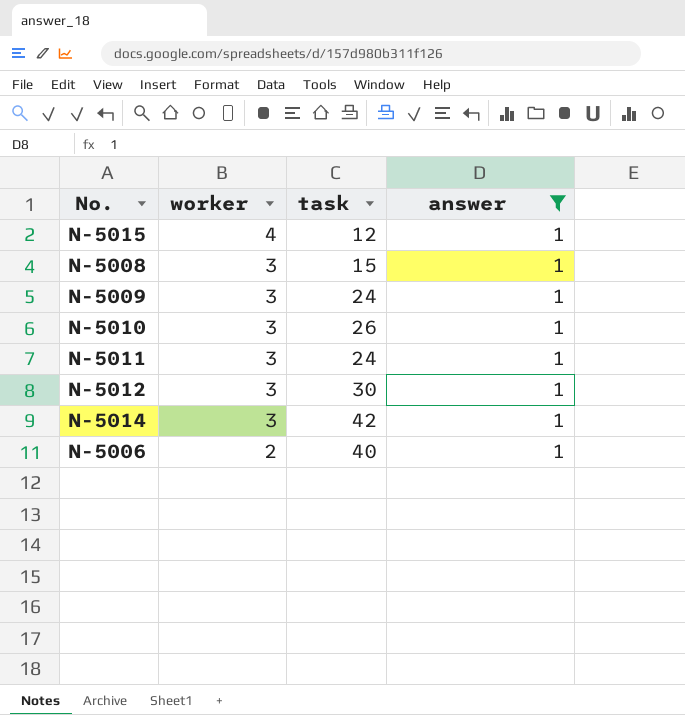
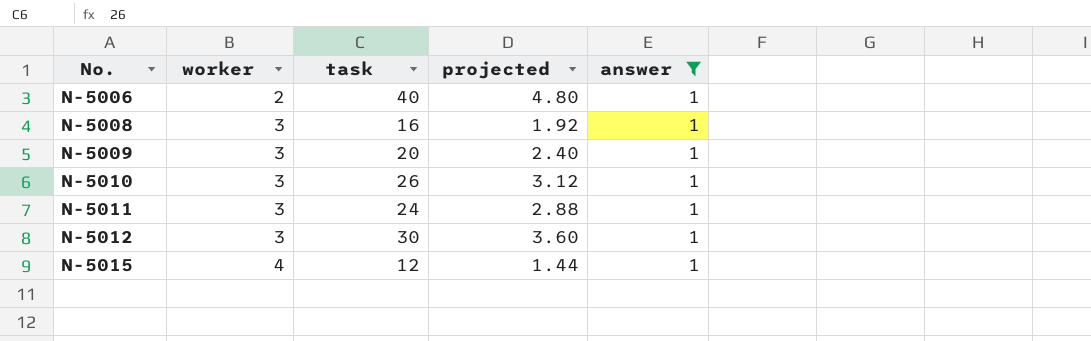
row order: worker descending -> No. ascending
column projected | formula: none -> [task] * 0.12
row N-5014: 3 | 42 | 1 -> none
N-5008 | task: 15 -> 16
N-5009 | task: 24 -> 20

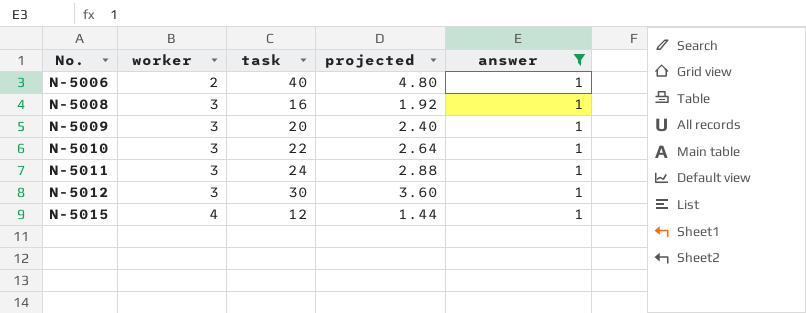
N-5010 | task: 26 -> 22
N-5010 | projected: 3.12 -> 2.64

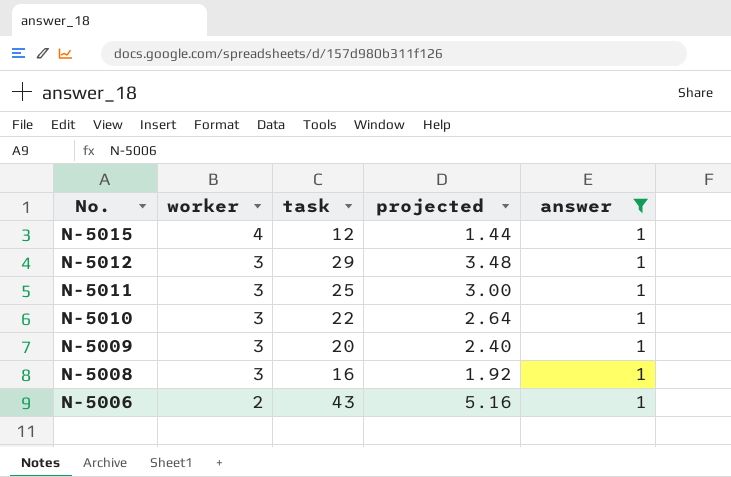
row order: No. ascending -> No. descending
N-5012 | task: 30 -> 29
N-5012 | projected: 3.60 -> 3.48
N-5011 | task: 24 -> 25
N-5011 | projected: 2.88 -> 3.00
N-5006 | task: 40 -> 43
N-5006 | projected: 4.80 -> 5.16

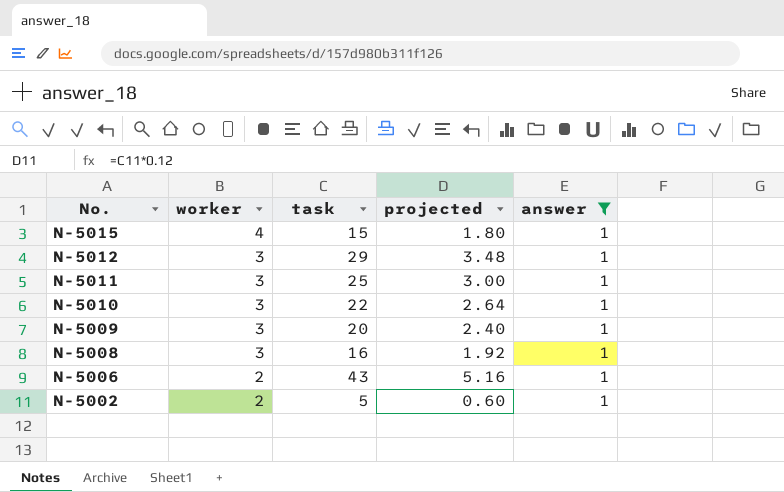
N-5015 | task: 12 -> 15
N-5015 | projected: 1.44 -> 1.80
row N-5002: none -> 2 | 5 | 0.60 | 1

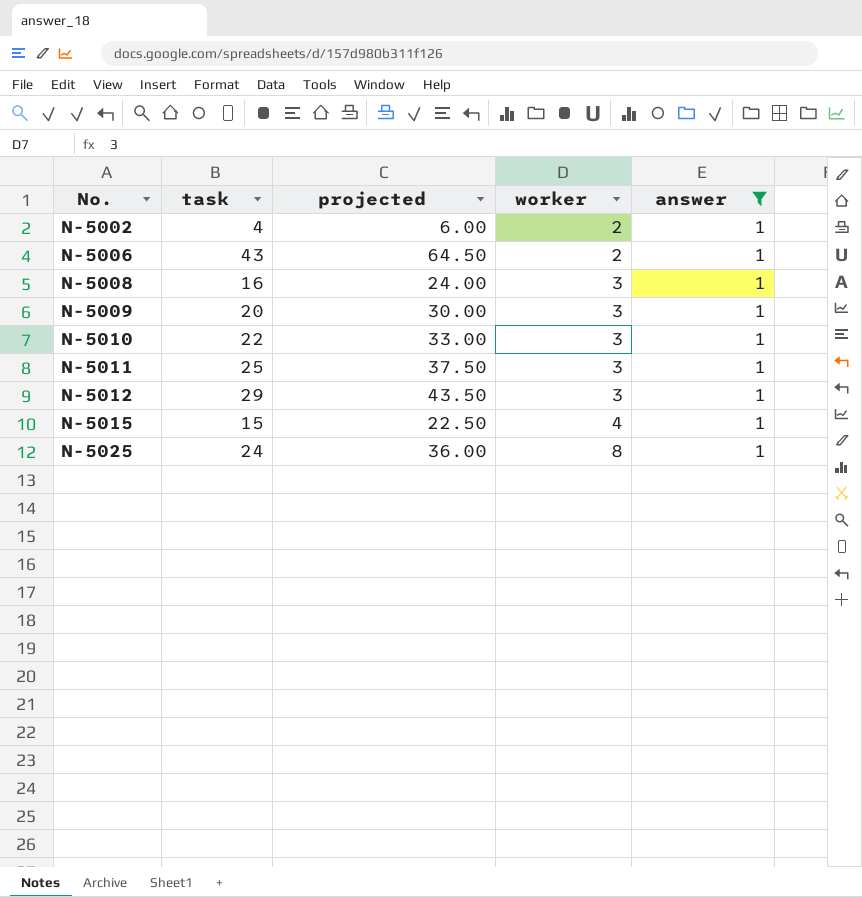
row order: No. descending -> No. ascending
column projected | formula: [task] * 0.12 -> [task] * 1.5
column worker | position: 2 -> 4
N-5002 | task: 5 -> 4
row N-5025: none -> 24 | 36.00 | 8 | 1

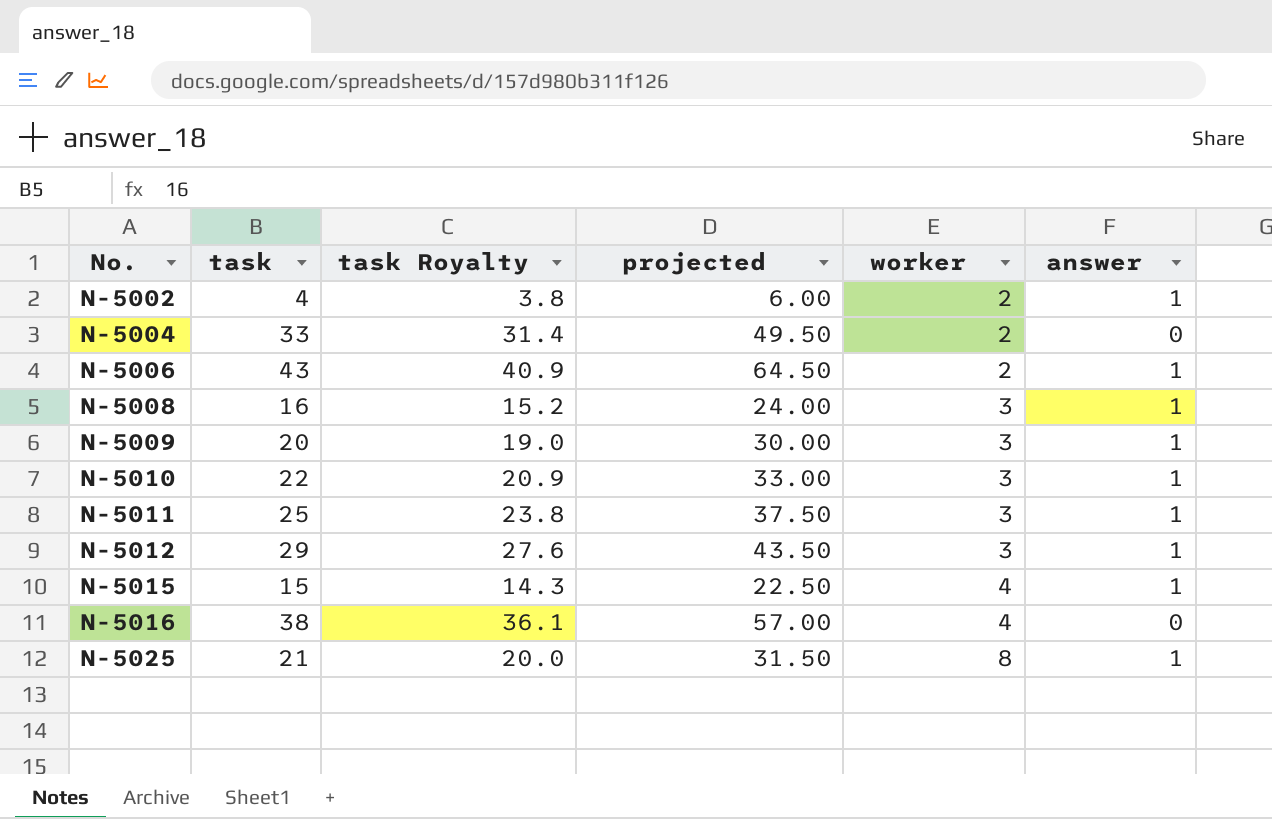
filter: answer = 1 -> none
column task Royalty | formula: none -> [task] * 0.95
N-5025 | task: 24 -> 21
N-5025 | projected: 36.00 -> 31.50

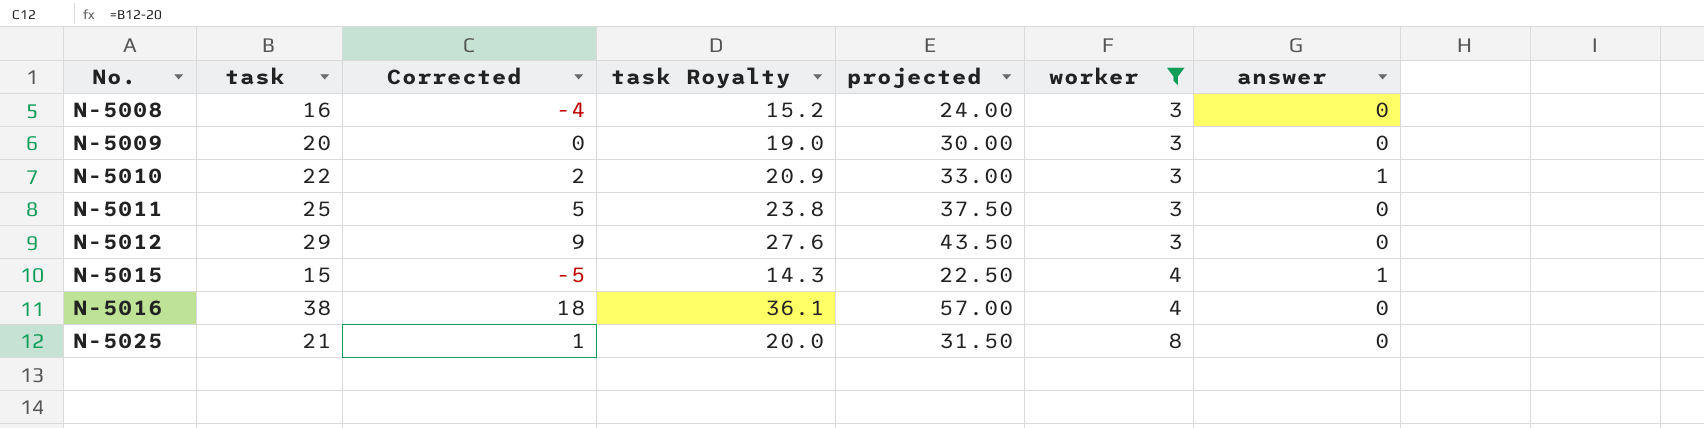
filter: none -> worker != 2
column Corrected | formula: none -> [task] - 20
N-5008 | answer: 1 -> 0
N-5009 | answer: 1 -> 0
N-5011 | answer: 1 -> 0
N-5012 | answer: 1 -> 0
N-5025 | answer: 1 -> 0

